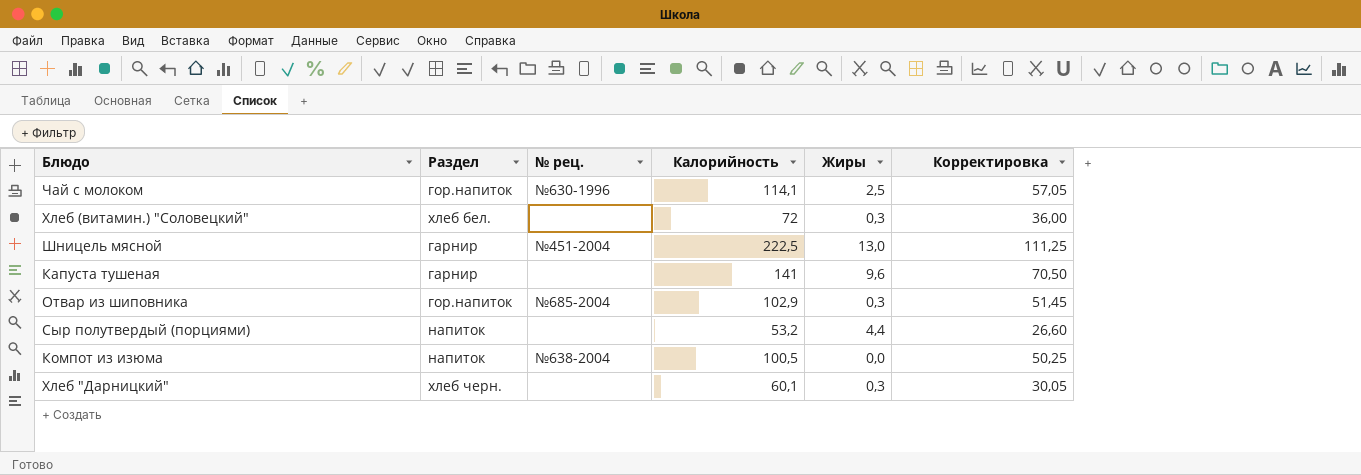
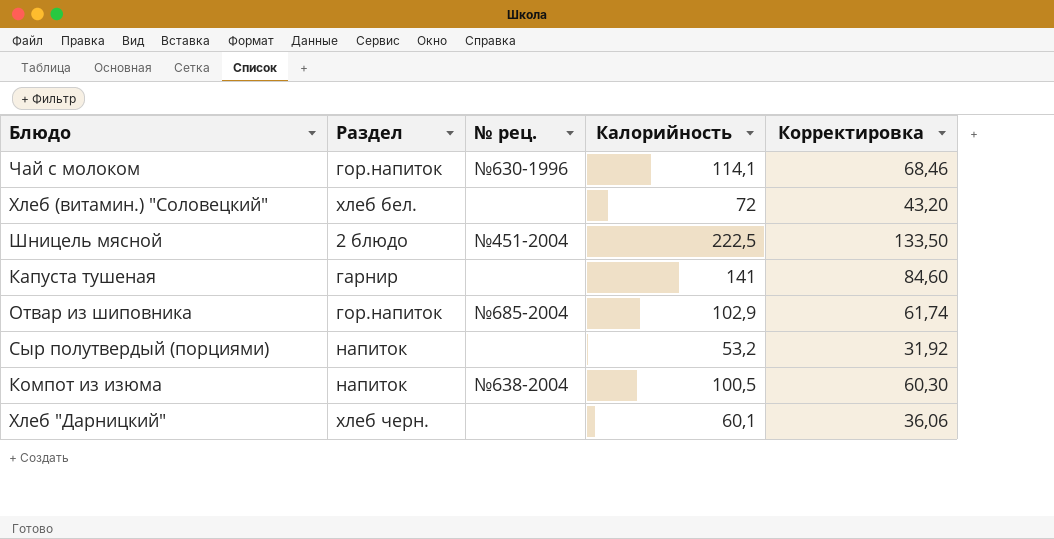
column Жиры | position: 5 -> none
column Корректировка | formula: [Калорийность] * 0,5 -> [Калорийность] * 0,6
Шницель мясной | Раздел: гарнир -> 2 блюдо

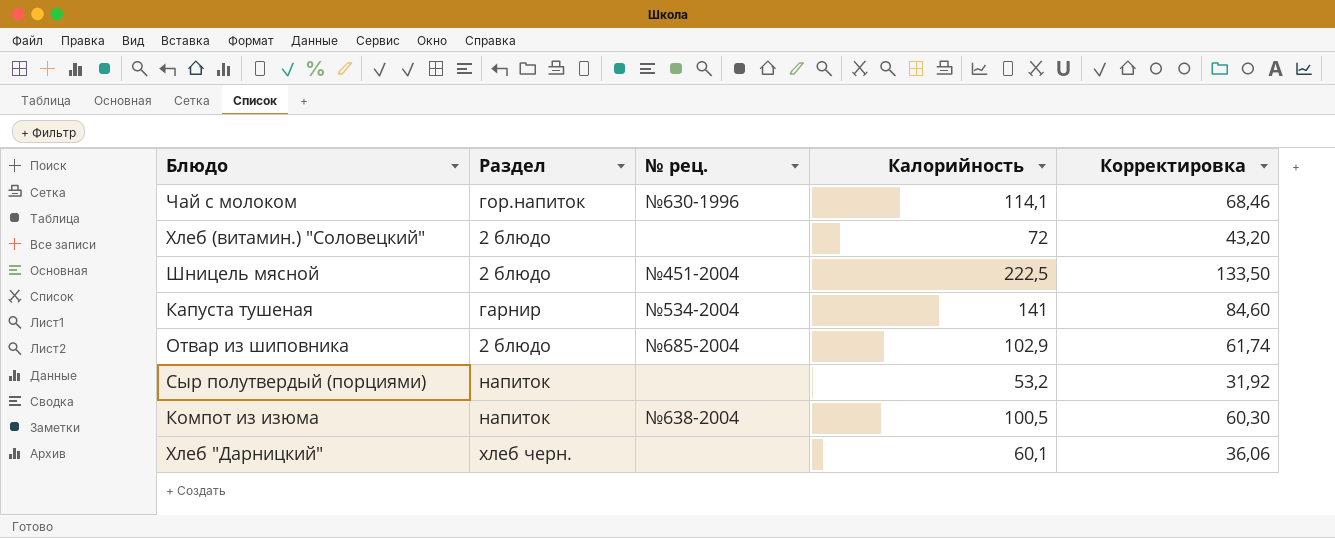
Хлеб (витамин.) "Соловецкий" | Раздел: хлеб бел. -> 2 блюдо
Капуста тушеная | № рец.: none -> №534-2004
Отвар из шиповника | Раздел: гор.напиток -> 2 блюдо

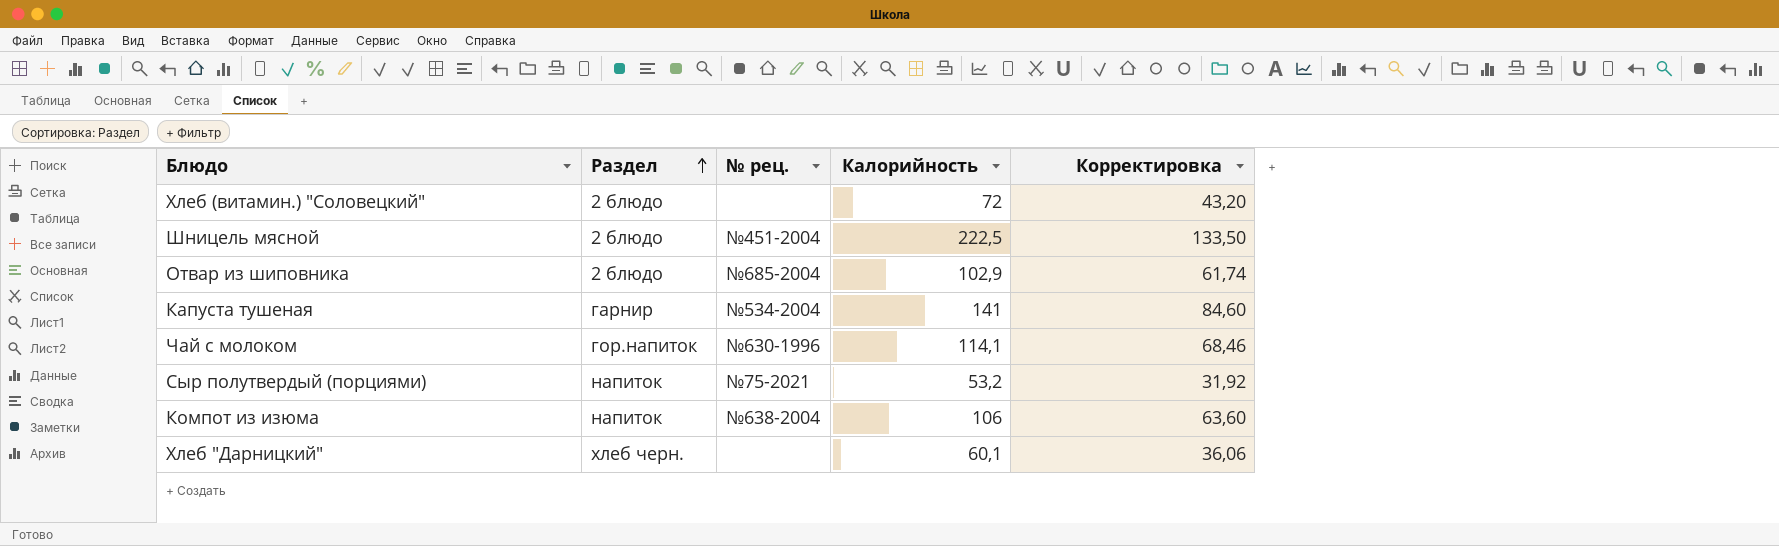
row order: none -> Раздел ascending
Сыр полутвердый (порциями) | № рец.: none -> №75-2021
Компот из изюма | Калорийность: 100,5 -> 106
Компот из изюма | Корректировка: 60,30 -> 63,60

